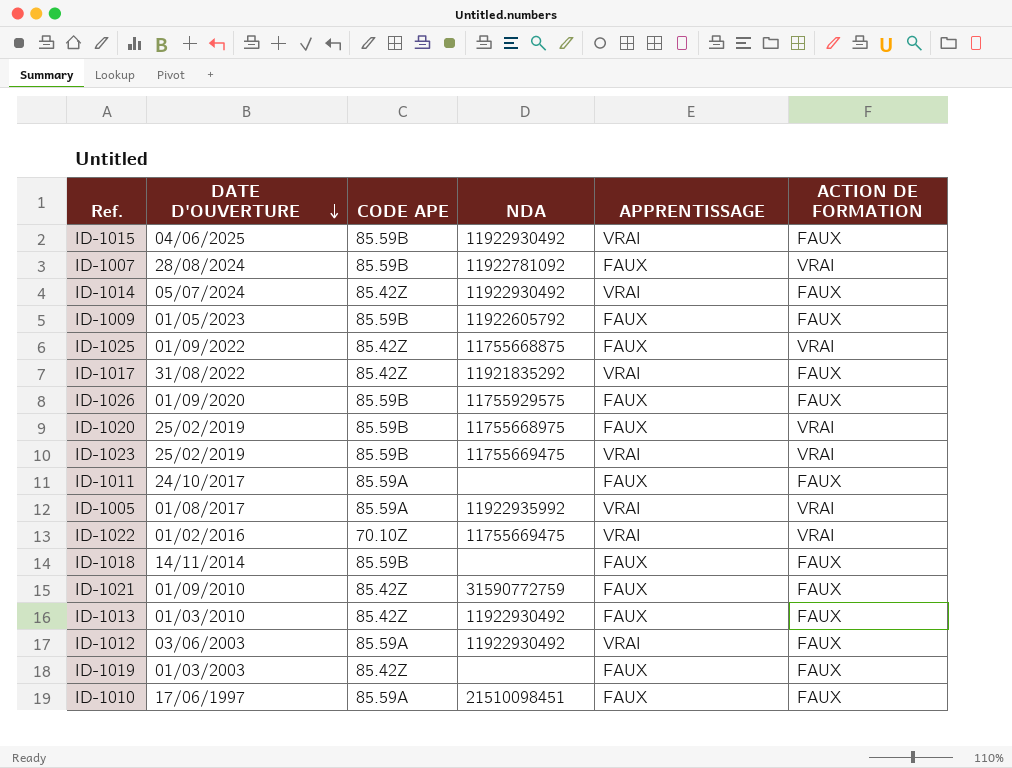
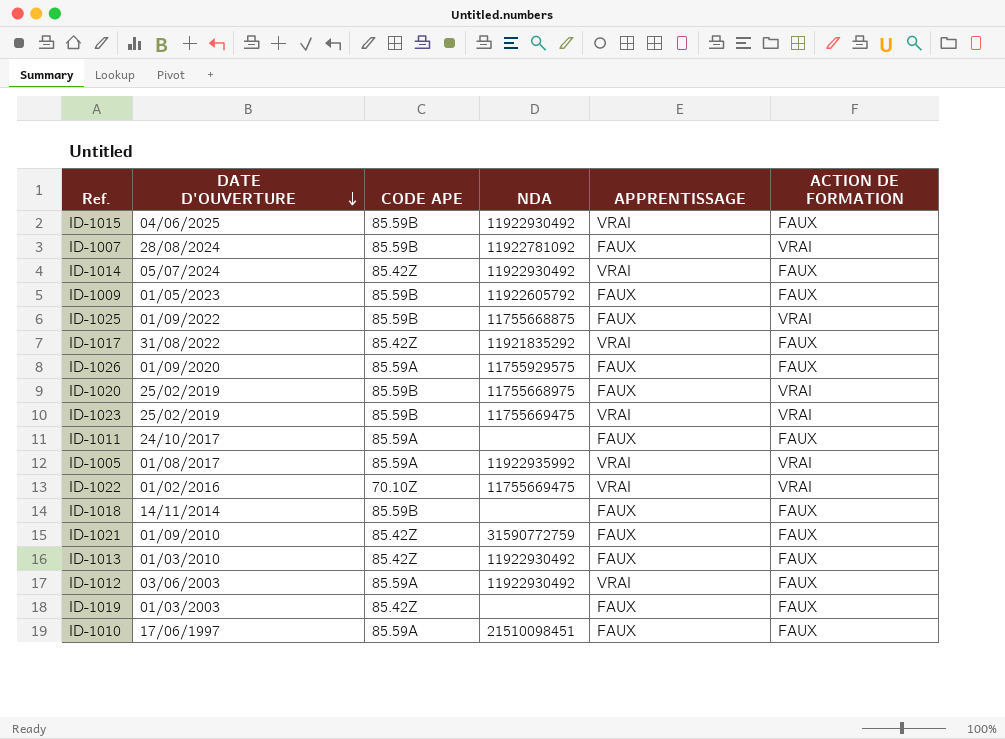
ID-1025 | CODE APE: 85.42Z -> 85.59B
ID-1026 | CODE APE: 85.59B -> 85.59A

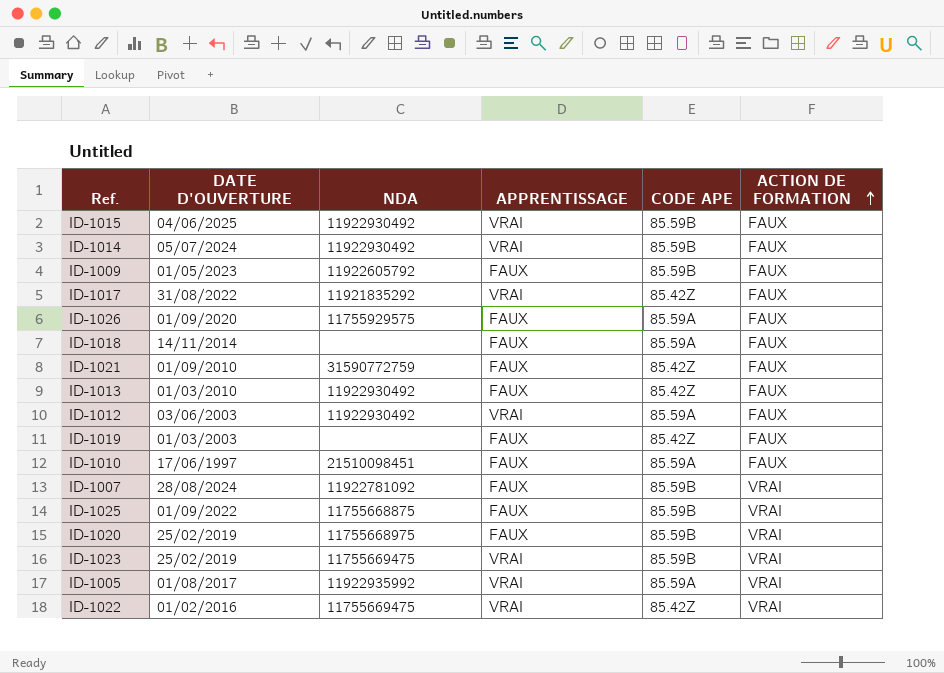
row order: DATE D'OUVERTURE descending -> ACTION DE FORMATION ascending
column CODE APE | position: 3 -> 5
row ID-1011: 24/10/2017 | 85.59A | none | FAUX | FAUX -> none
ID-1014 | CODE APE: 85.42Z -> 85.59B
ID-1018 | CODE APE: 85.59B -> 85.59A
ID-1022 | CODE APE: 70.10Z -> 85.42Z

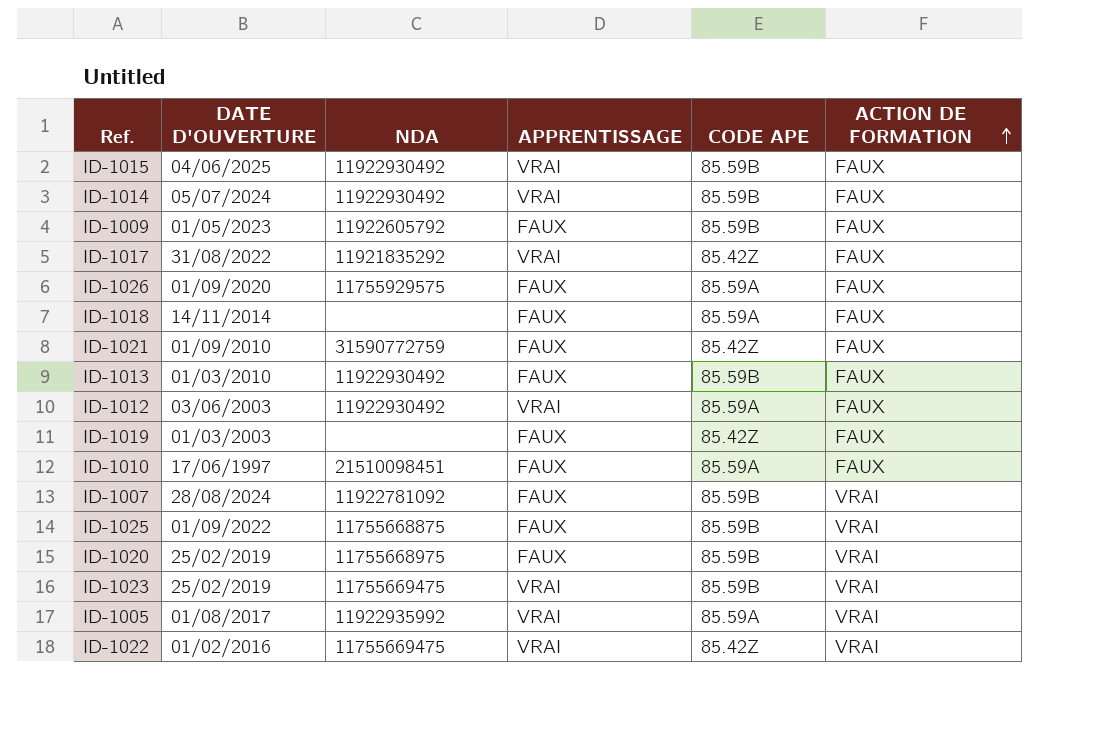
ID-1013 | CODE APE: 85.42Z -> 85.59B

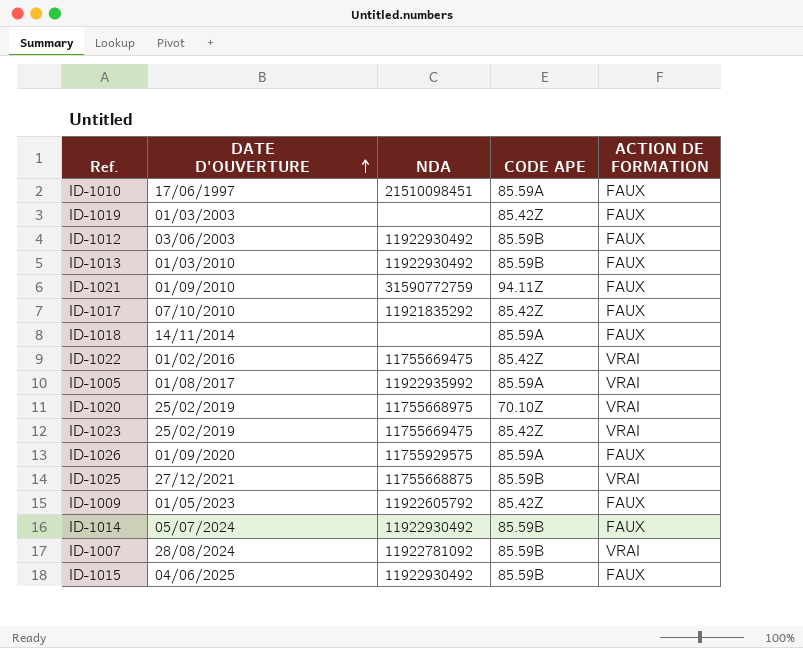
row order: ACTION DE FORMATION ascending -> DATE D'OUVERTURE ascending
column APPRENTISSAGE | position: 4 -> none
ID-1012 | CODE APE: 85.59A -> 85.59B
ID-1021 | CODE APE: 85.42Z -> 94.11Z
ID-1017 | DATE D'OUVERTURE: 31/08/2022 -> 07/10/2010
ID-1020 | CODE APE: 85.59B -> 70.10Z
ID-1023 | CODE APE: 85.59B -> 85.42Z
ID-1025 | DATE D'OUVERTURE: 01/09/2022 -> 27/12/2021
ID-1009 | CODE APE: 85.59B -> 85.42Z

